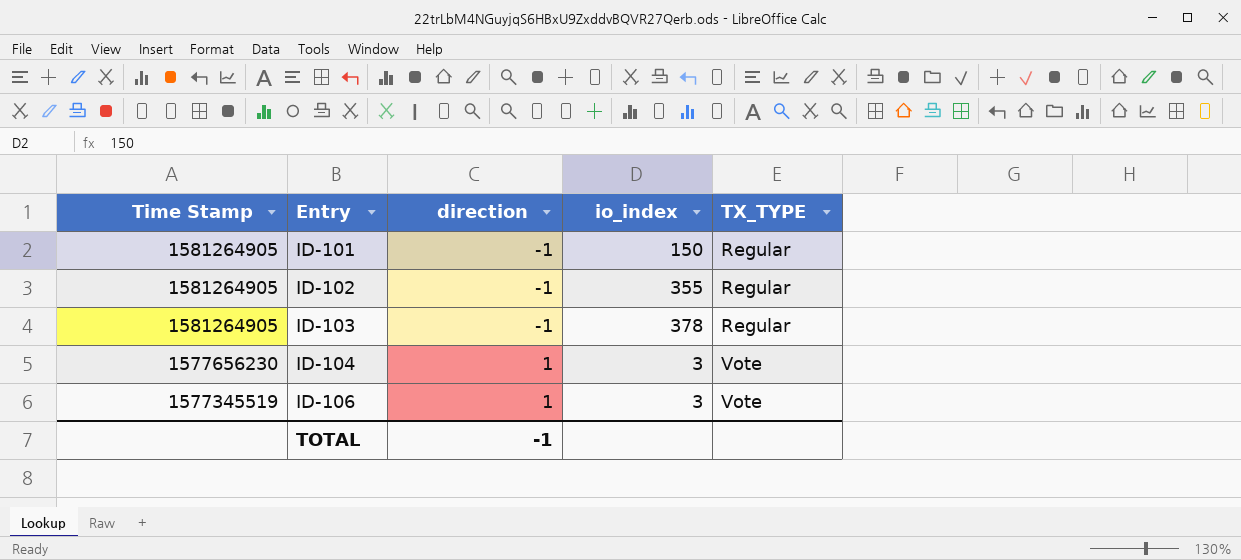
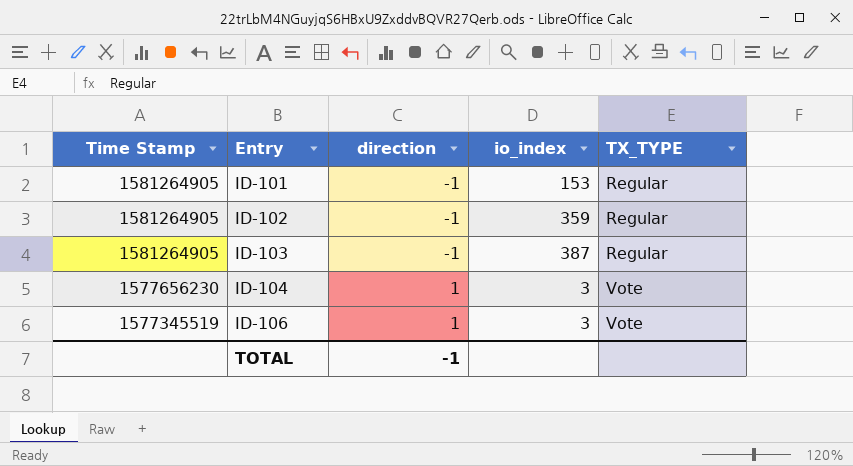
ID-101 | io_index: 150 -> 153
ID-102 | io_index: 355 -> 359
ID-103 | io_index: 378 -> 387

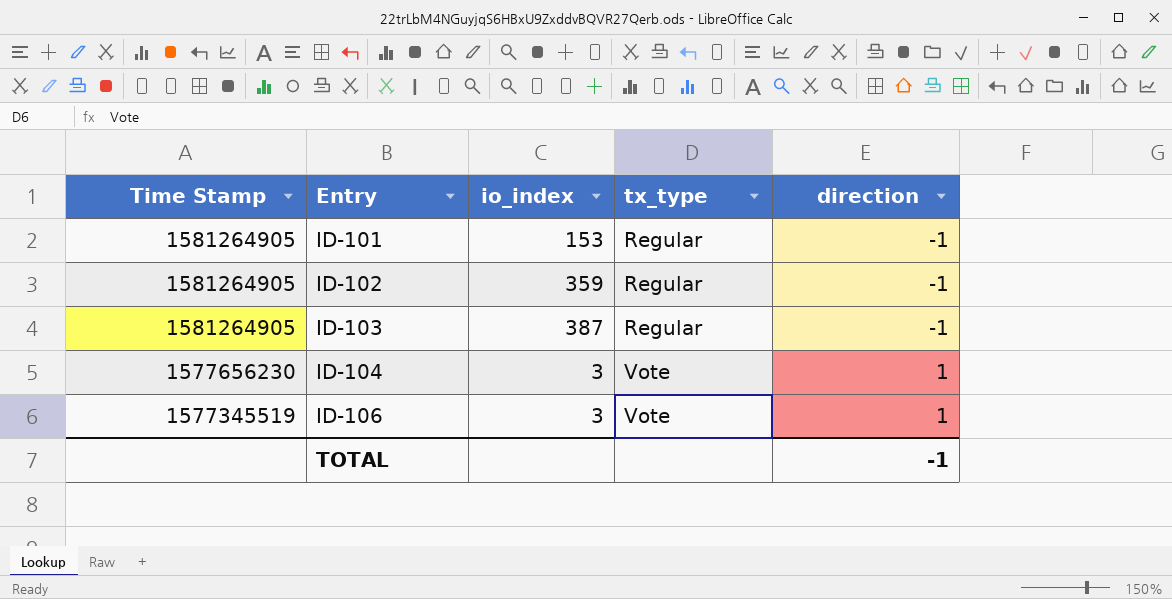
column name: TX_TYPE -> tx_type
column direction | position: 3 -> 5

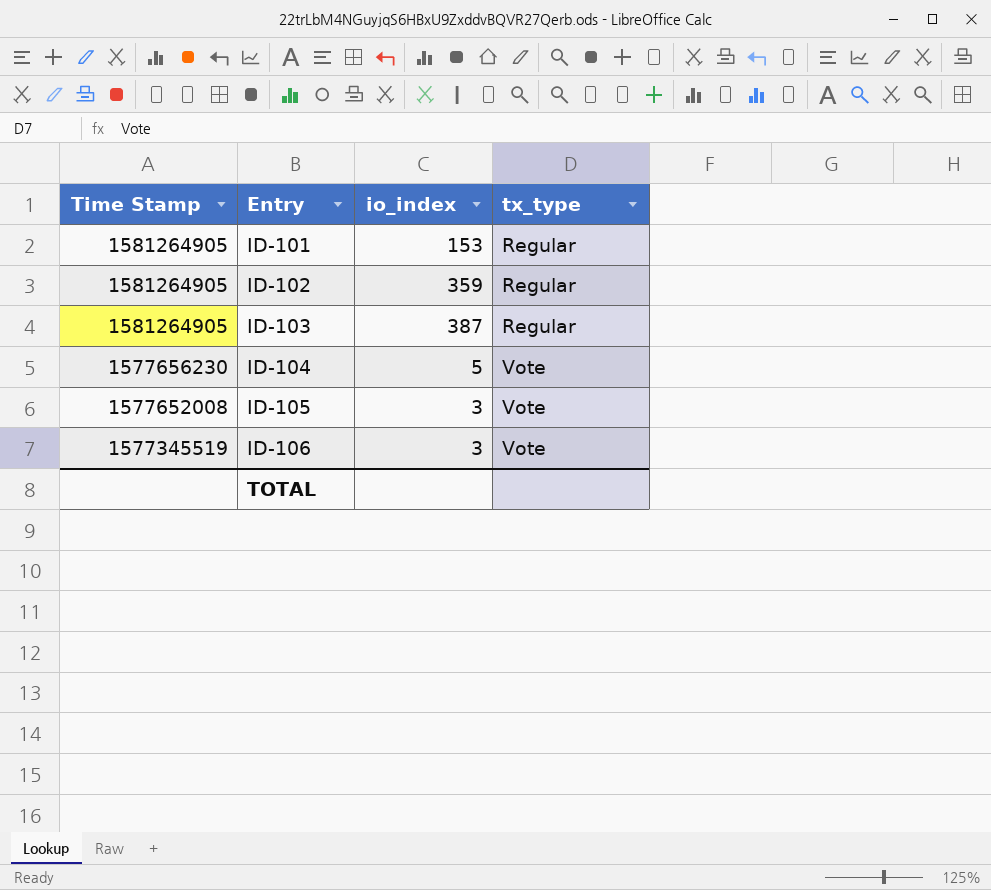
column direction | position: 5 -> none
ID-104 | io_index: 3 -> 5
row ID-105: none -> 1577652008 | 3 | Vote

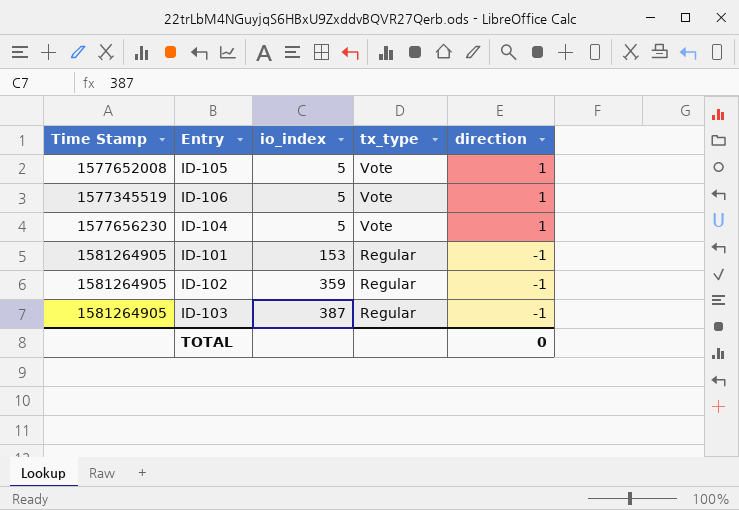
row order: Time Stamp descending -> io_index ascending
column direction | position: none -> 5
ID-105 | io_index: 3 -> 5
ID-106 | io_index: 3 -> 5

